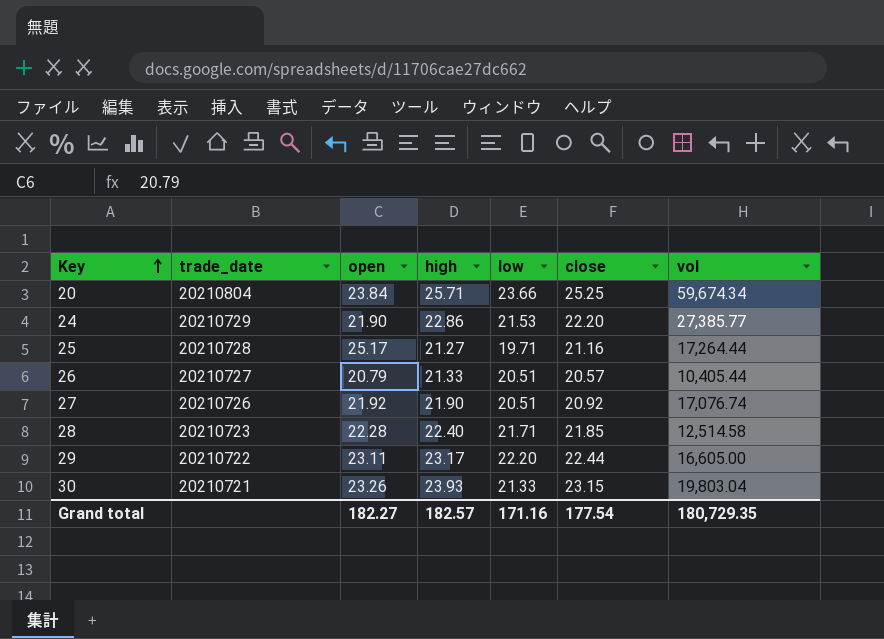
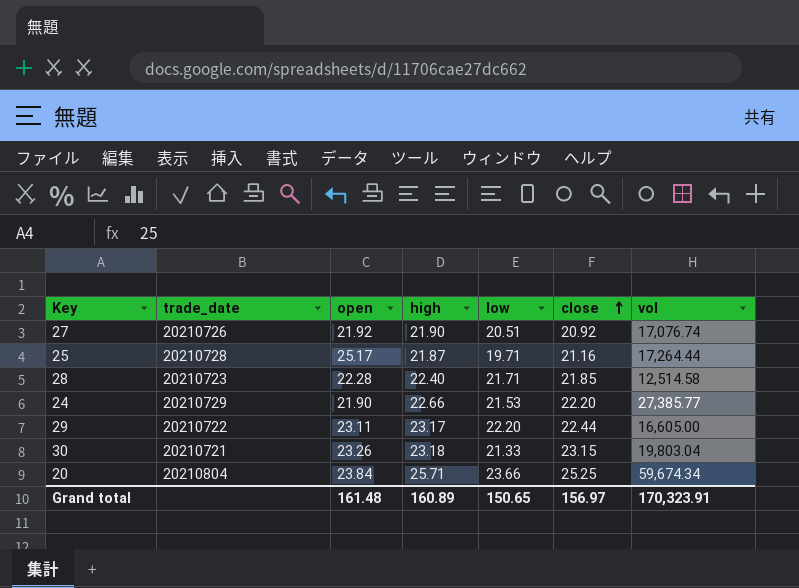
row order: Key ascending -> close ascending
row 26: 20210727 | 20.79 | 21.33 | 20.51 | 20.57 | 10,405.44 -> none
25 | high: 21.27 -> 21.87
24 | high: 22.86 -> 22.66
30 | high: 23.93 -> 23.18
Grand total | open: 182.27 -> 161.48
Grand total | high: 182.57 -> 160.89
Grand total | low: 171.16 -> 150.65
Grand total | close: 177.54 -> 156.97
Grand total | vol: 180,729.35 -> 170,323.91

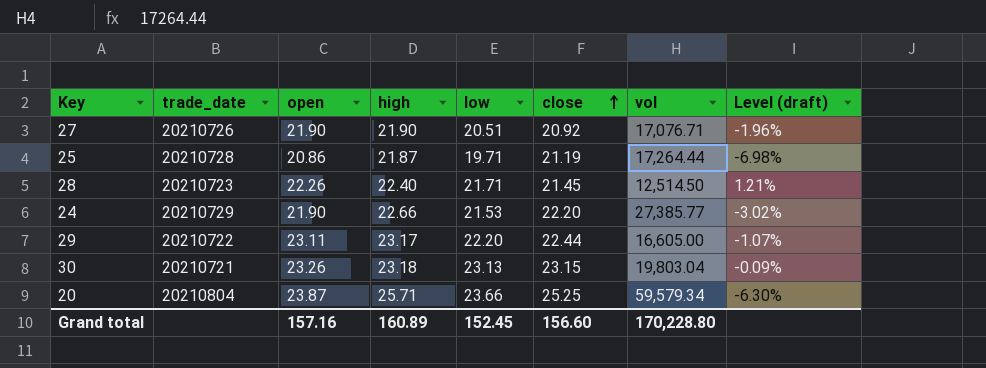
column Level (draft) | formula: none -> ([low] - [close]) / [close]
27 | open: 21.92 -> 21.90
27 | vol: 17,076.74 -> 17,076.71
25 | open: 25.17 -> 20.86
25 | close: 21.16 -> 21.19
28 | open: 22.28 -> 22.26
28 | close: 21.85 -> 21.45
28 | vol: 12,514.58 -> 12,514.50
30 | low: 21.33 -> 23.13
20 | open: 23.84 -> 23.87
20 | vol: 59,674.34 -> 59,579.34
Grand total | open: 161.48 -> 157.16
Grand total | low: 150.65 -> 152.45
Grand total | close: 156.97 -> 156.60
Grand total | vol: 170,323.91 -> 170,228.80

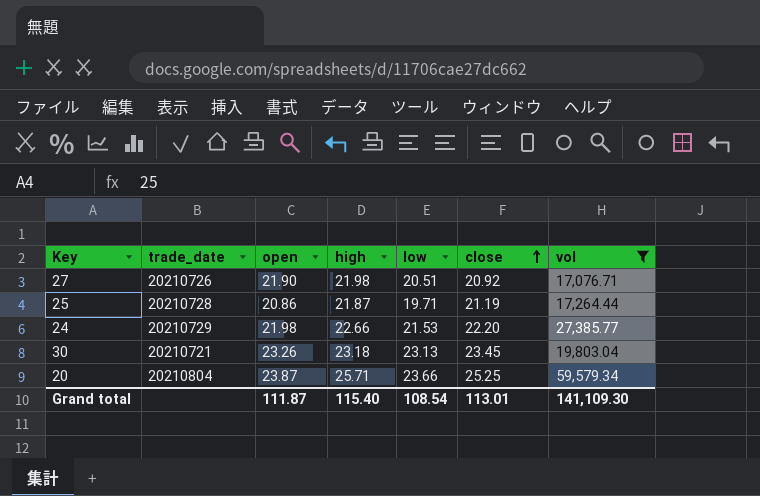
filter: none -> vol >= 17,076.71
column Level (draft) | formula: ([low] - [close]) / [close] -> none
27 | high: 21.90 -> 21.98
24 | open: 21.90 -> 21.98
30 | close: 23.15 -> 23.45
Grand total | open: 157.16 -> 111.87
Grand total | high: 160.89 -> 115.40
Grand total | low: 152.45 -> 108.54
Grand total | close: 156.60 -> 113.01
Grand total | vol: 170,228.80 -> 141,109.30

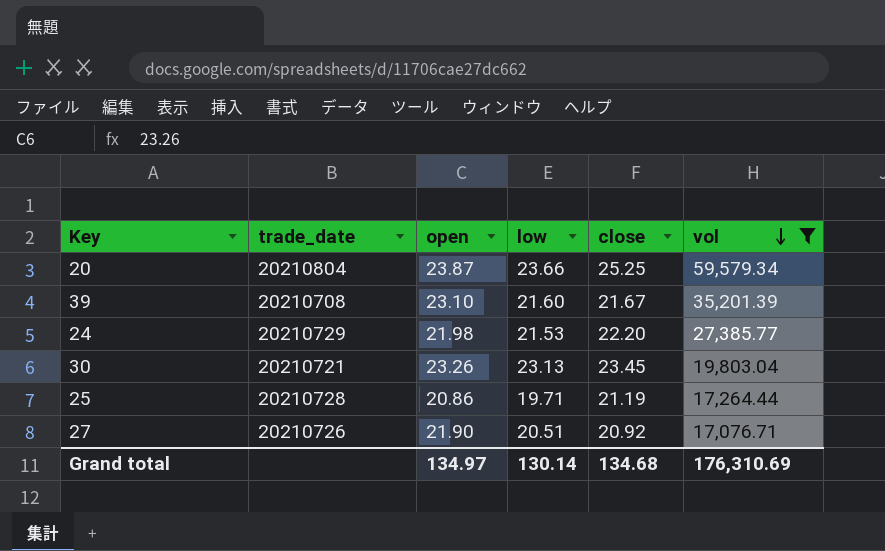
row order: close ascending -> vol descending
column high | position: 4 -> none
row 39: none -> 20210708 | 23.10 | 21.60 | 21.67 | 35,201.39
Grand total | open: 111.87 -> 134.97
Grand total | low: 108.54 -> 130.14
Grand total | close: 113.01 -> 134.68
Grand total | vol: 141,109.30 -> 176,310.69

